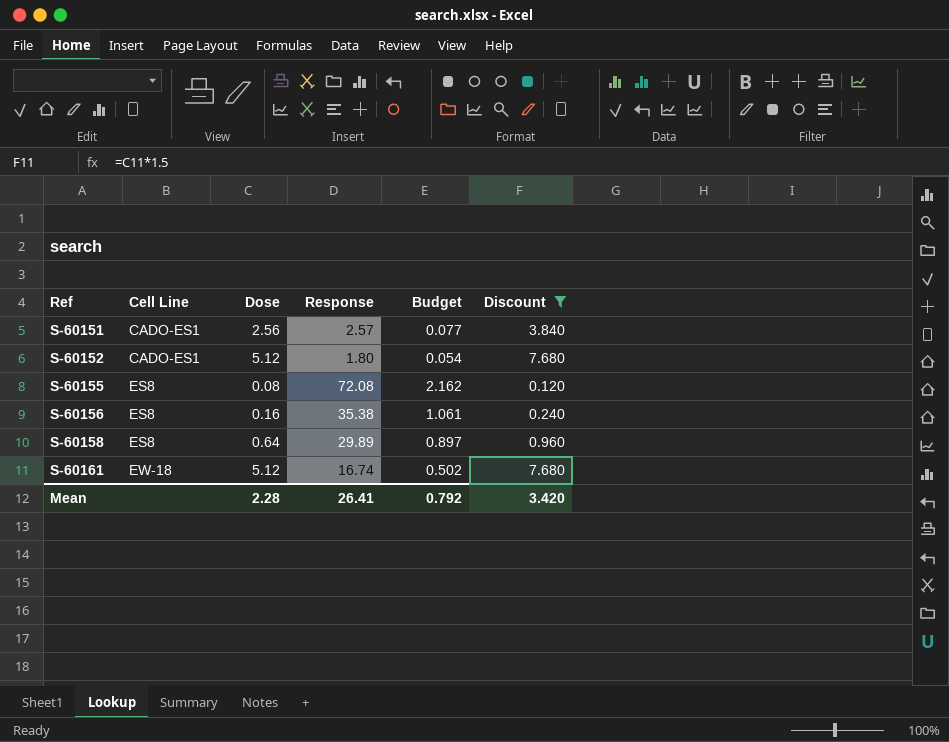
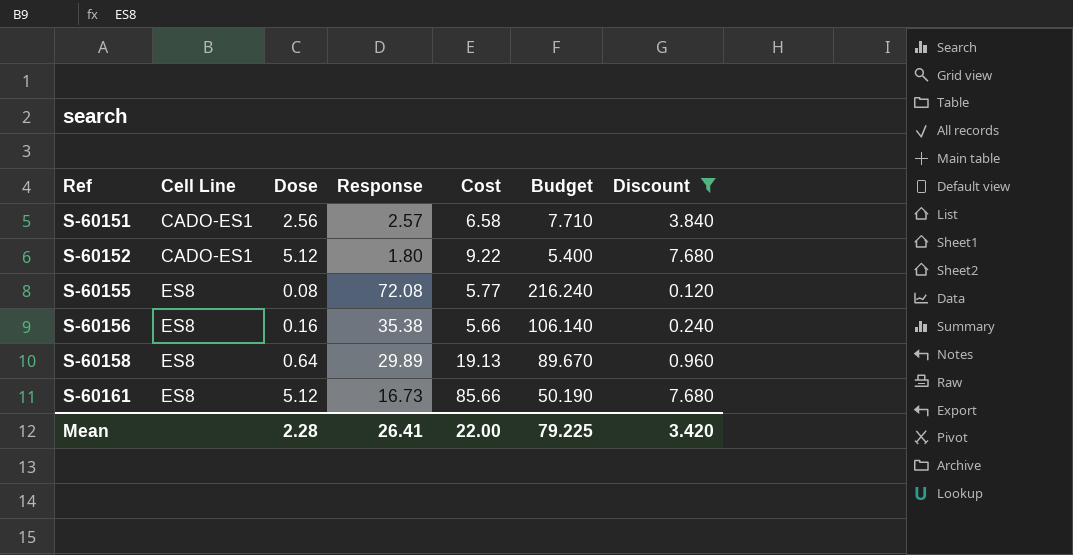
column Cost | formula: none -> [Dose] * [Response]
column Budget | formula: [Response] * 0.03 -> [Response] * 3
S-60161 | Cell Line: EW-18 -> ES8
S-60161 | Response: 16.74 -> 16.73
Mean | Budget: 0.792 -> 79.225

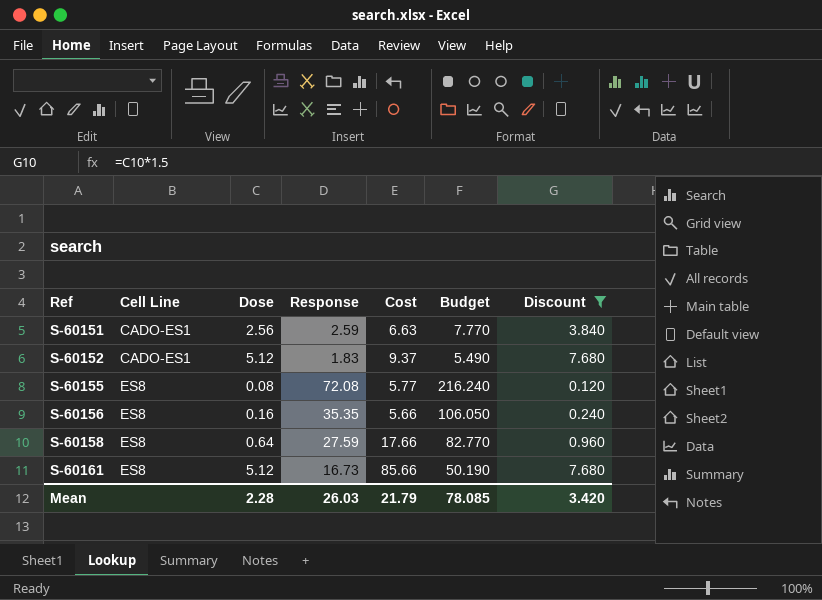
S-60151 | Response: 2.57 -> 2.59
S-60151 | Cost: 6.58 -> 6.63
S-60151 | Budget: 7.710 -> 7.770
S-60152 | Response: 1.80 -> 1.83
S-60152 | Cost: 9.22 -> 9.37
S-60152 | Budget: 5.400 -> 5.490
S-60156 | Response: 35.38 -> 35.35
S-60156 | Budget: 106.140 -> 106.050
S-60158 | Response: 29.89 -> 27.59
S-60158 | Cost: 19.13 -> 17.66
S-60158 | Budget: 89.670 -> 82.770
Mean | Response: 26.41 -> 26.03
Mean | Cost: 22.00 -> 21.79
Mean | Budget: 79.225 -> 78.085

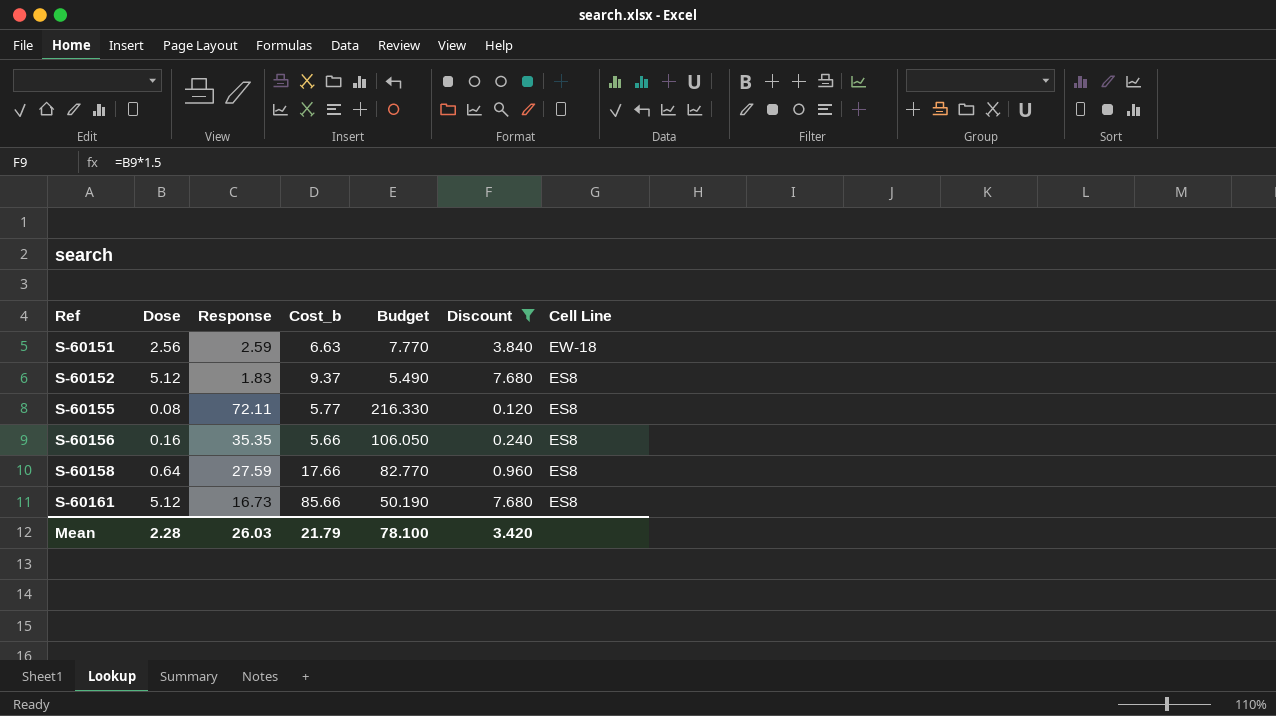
column name: Cost -> Cost_b
column Cell Line | position: 2 -> 7
S-60151 | Cell Line: CADO-ES1 -> EW-18
S-60152 | Cell Line: CADO-ES1 -> ES8
S-60155 | Response: 72.08 -> 72.11
S-60155 | Budget: 216.240 -> 216.330
Mean | Budget: 78.085 -> 78.100

